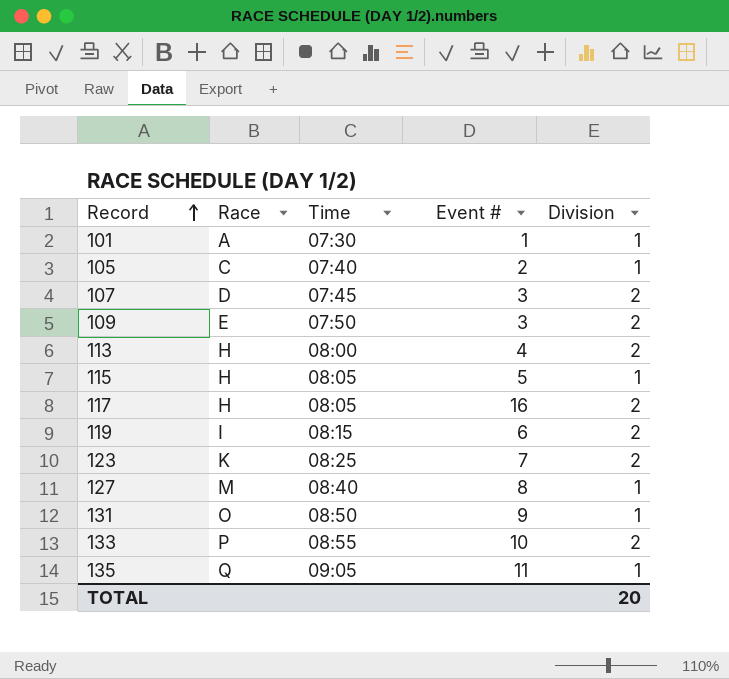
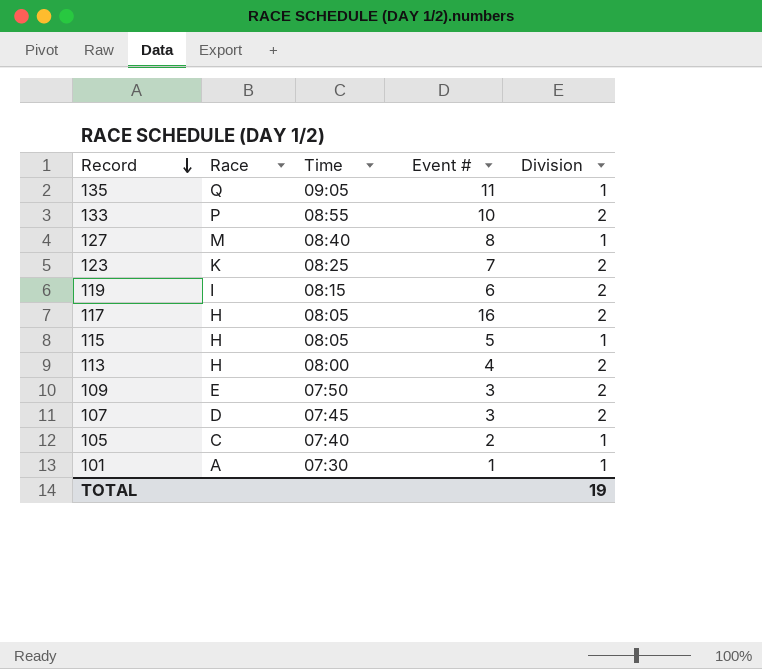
row order: Record ascending -> Record descending
row 131: O | 08:50 | 9 | 1 -> none
TOTAL | Division: 20 -> 19

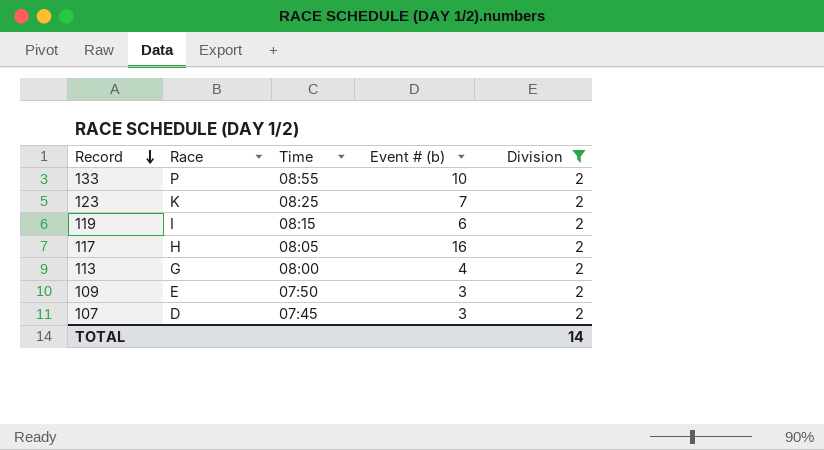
filter: none -> Division = 2
column name: Event # -> Event # (b)
113 | Race: H -> G
TOTAL | Division: 19 -> 14

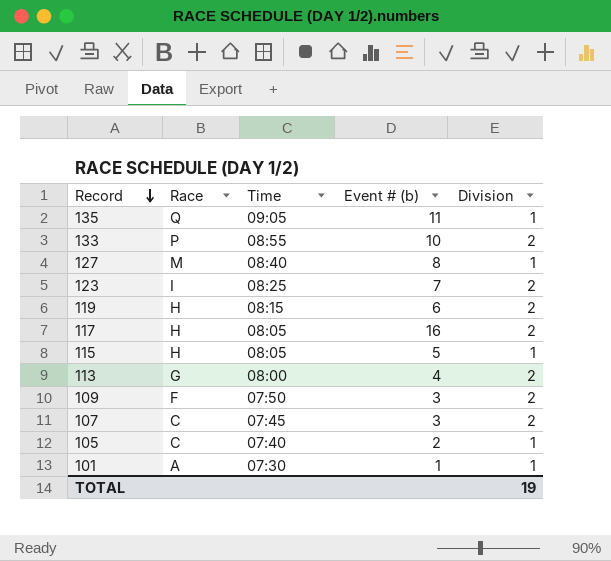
filter: Division = 2 -> none
123 | Race: K -> I
119 | Race: I -> H
109 | Race: E -> F
107 | Race: D -> C
TOTAL | Division: 14 -> 19

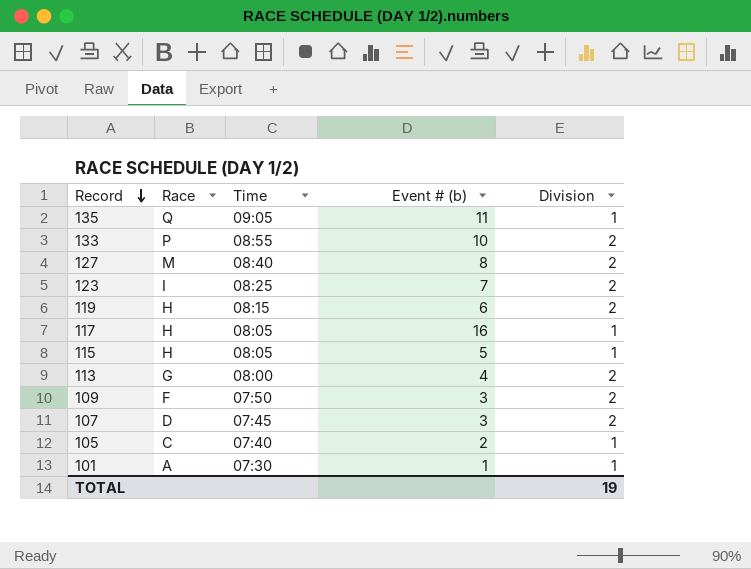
127 | Division: 1 -> 2
117 | Division: 2 -> 1
107 | Race: C -> D

